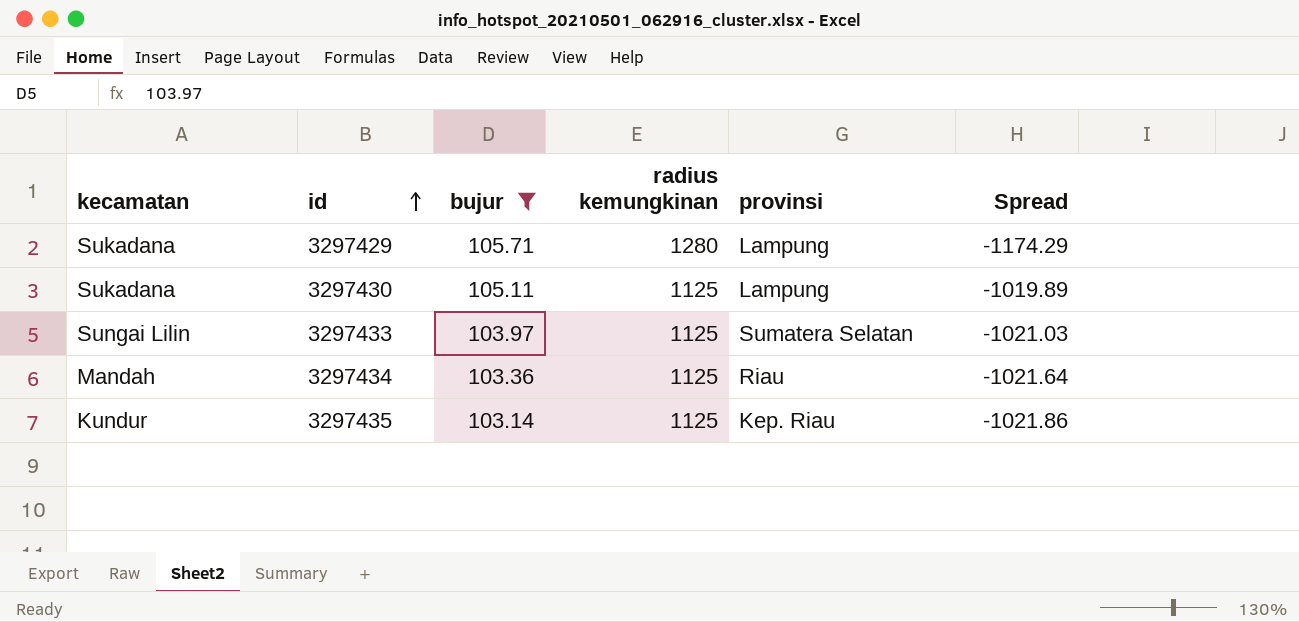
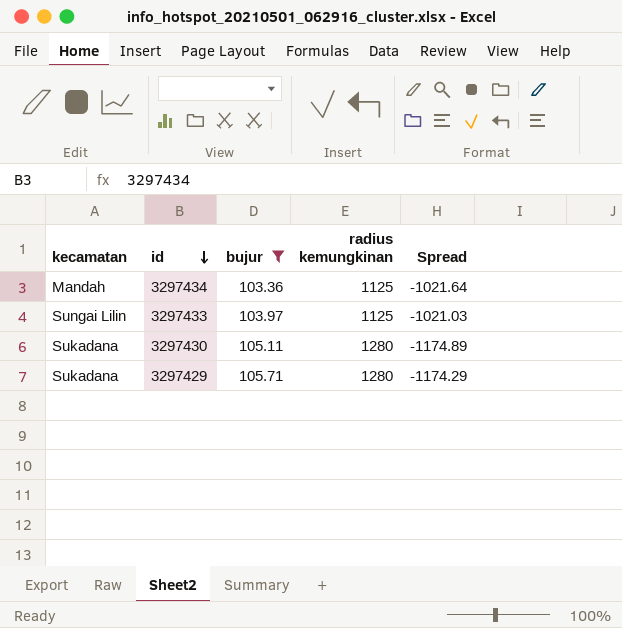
row order: id ascending -> id descending
column provinsi | position: 5 -> none
row 3297435: Kundur | 103.14 | 1125 | Kep. Riau | -1021.86 -> none
3297430 | radius kemungkinan: 1125 -> 1280
3297430 | Spread: -1019.89 -> -1174.89

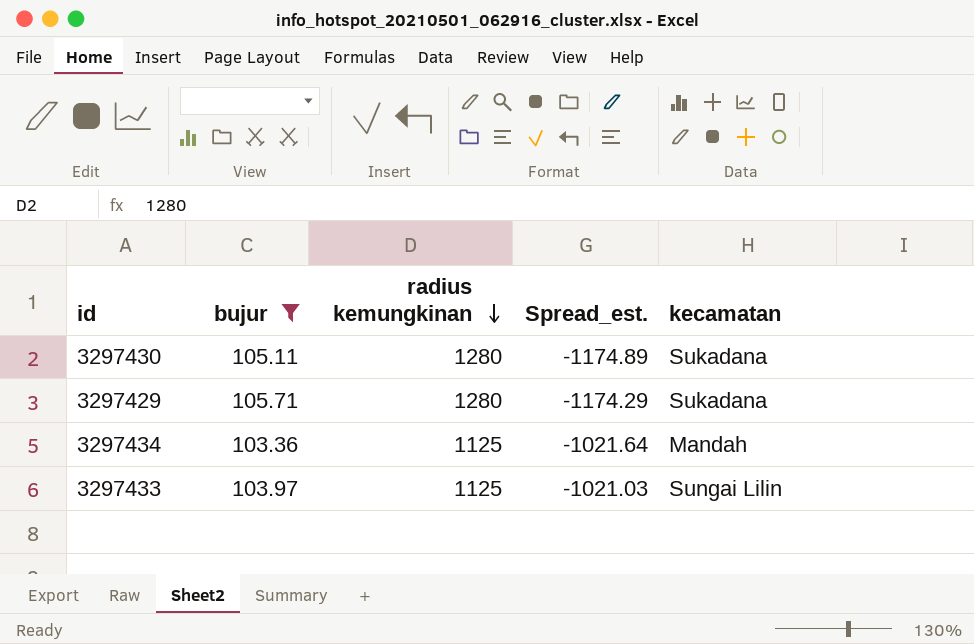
row order: id descending -> radius kemungkinan descending
column name: Spread -> Spread_est.
column kecamatan | position: 1 -> 5

